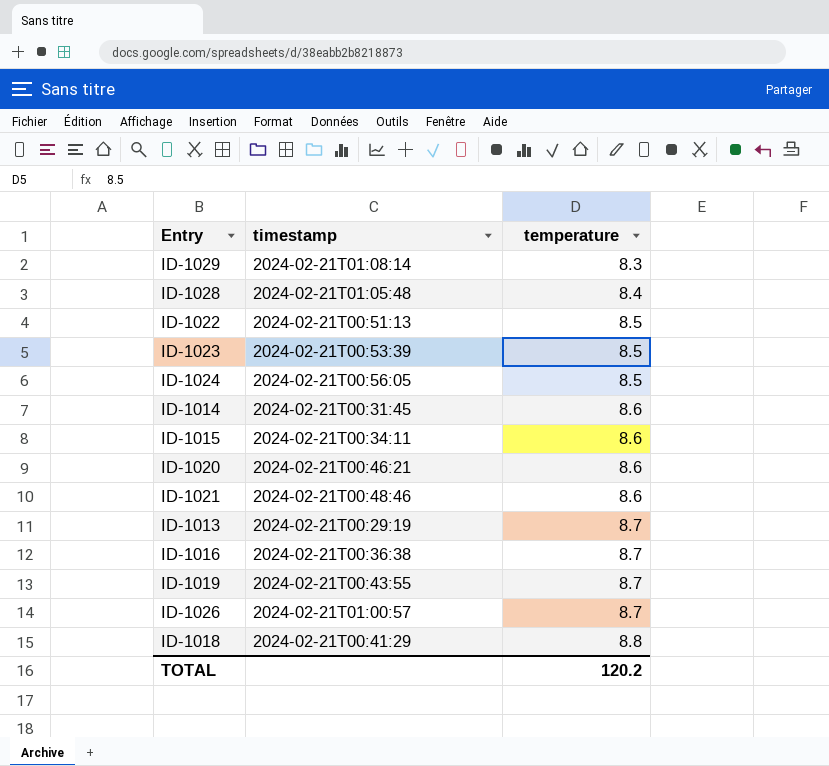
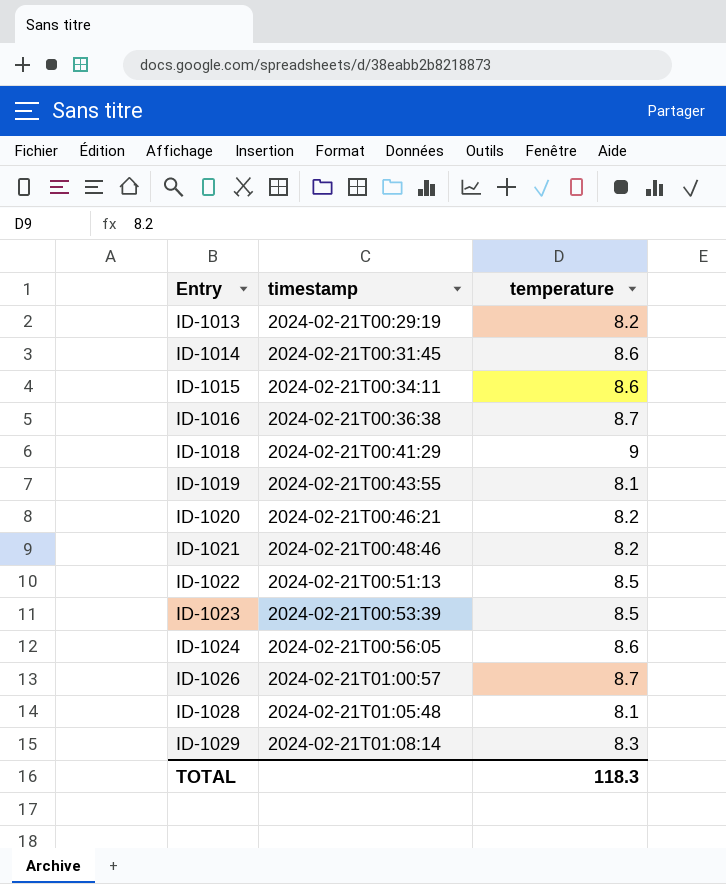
row order: temperature ascending -> Entry ascending
ID-1013 | temperature: 8.7 -> 8.2
ID-1018 | temperature: 8.8 -> 9
ID-1019 | temperature: 8.7 -> 8.1
ID-1020 | temperature: 8.6 -> 8.2
ID-1021 | temperature: 8.6 -> 8.2
ID-1024 | temperature: 8.5 -> 8.6
ID-1028 | temperature: 8.4 -> 8.1
TOTAL | temperature: 120.2 -> 118.3

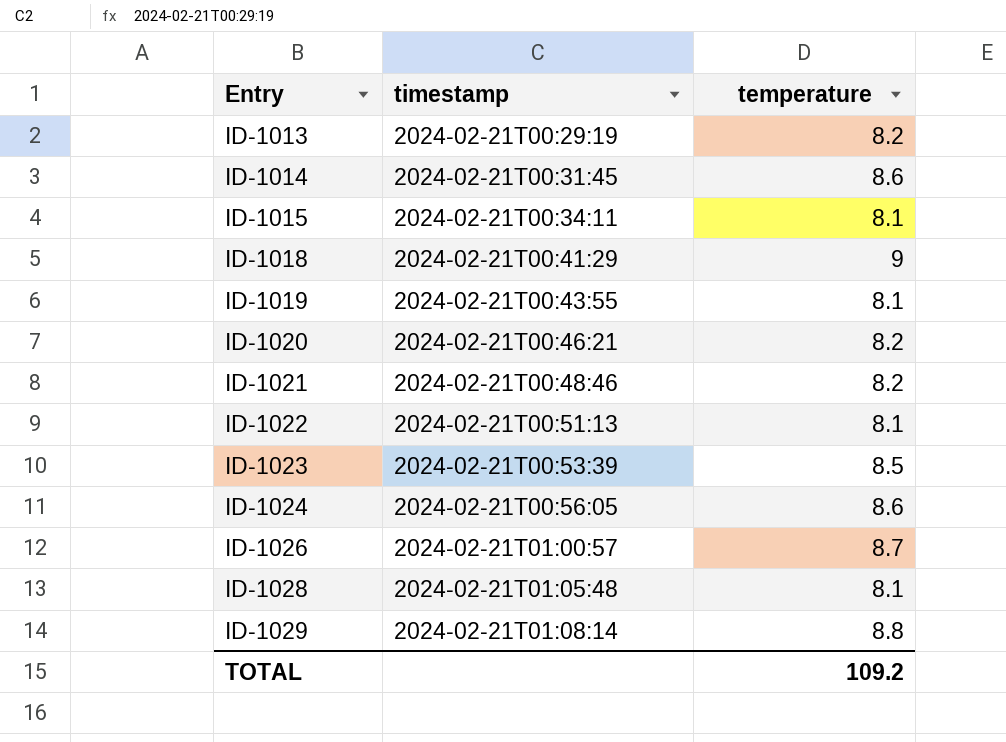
row ID-1016: 2024-02-21T00:36:38 | 8.7 -> none
ID-1015 | temperature: 8.6 -> 8.1
ID-1022 | temperature: 8.5 -> 8.1
ID-1029 | temperature: 8.3 -> 8.8
TOTAL | temperature: 118.3 -> 109.2

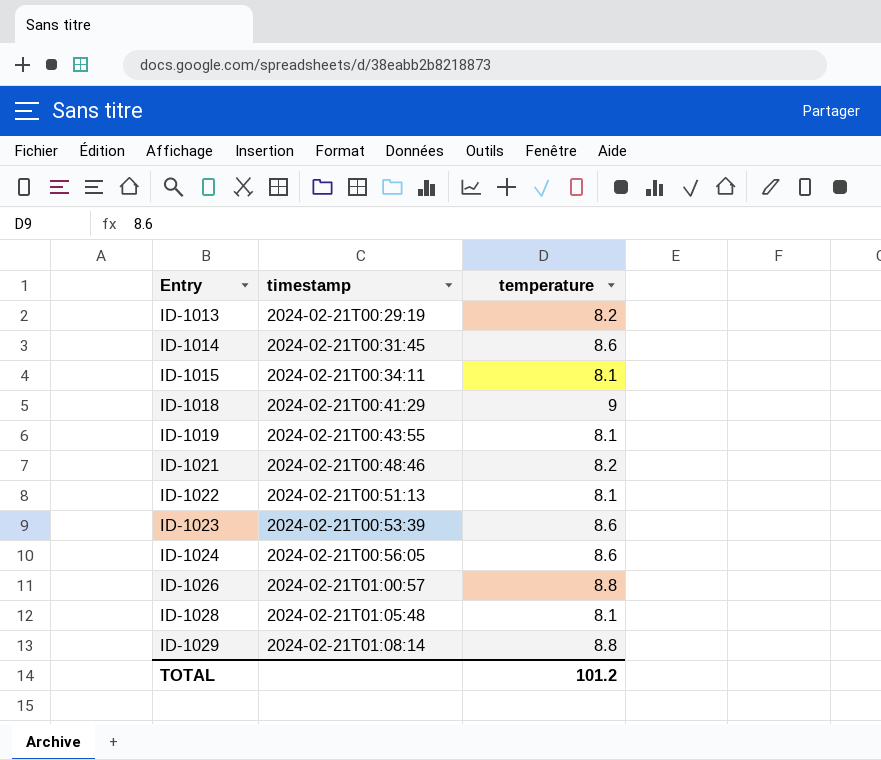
row ID-1020: 2024-02-21T00:46:21 | 8.2 -> none
ID-1023 | temperature: 8.5 -> 8.6
ID-1026 | temperature: 8.7 -> 8.8
TOTAL | temperature: 109.2 -> 101.2

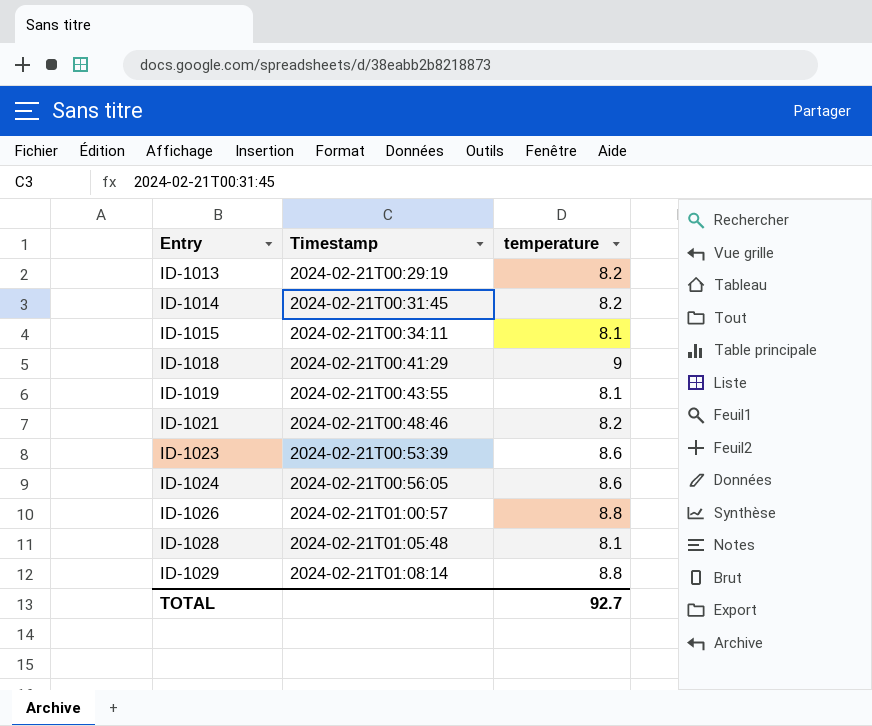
column name: timestamp -> Timestamp
row ID-1022: 2024-02-21T00:51:13 | 8.1 -> none
ID-1014 | temperature: 8.6 -> 8.2
TOTAL | temperature: 101.2 -> 92.7

